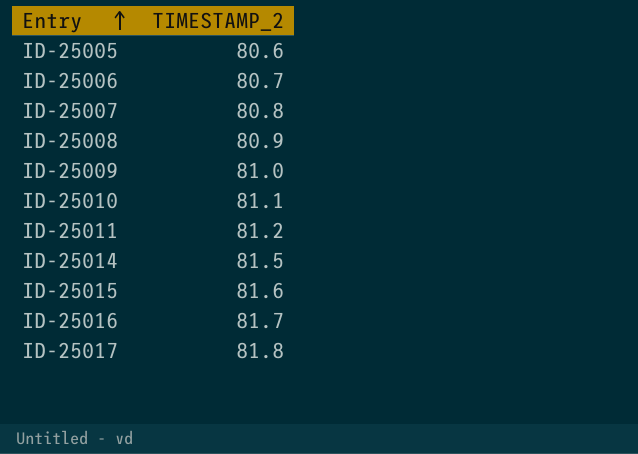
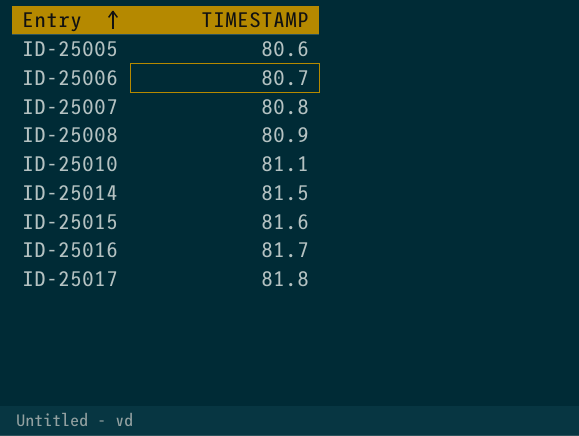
column name: TIMESTAMP_2 -> TIMESTAMP
row ID-25009: 81.0 -> none
row ID-25011: 81.2 -> none

